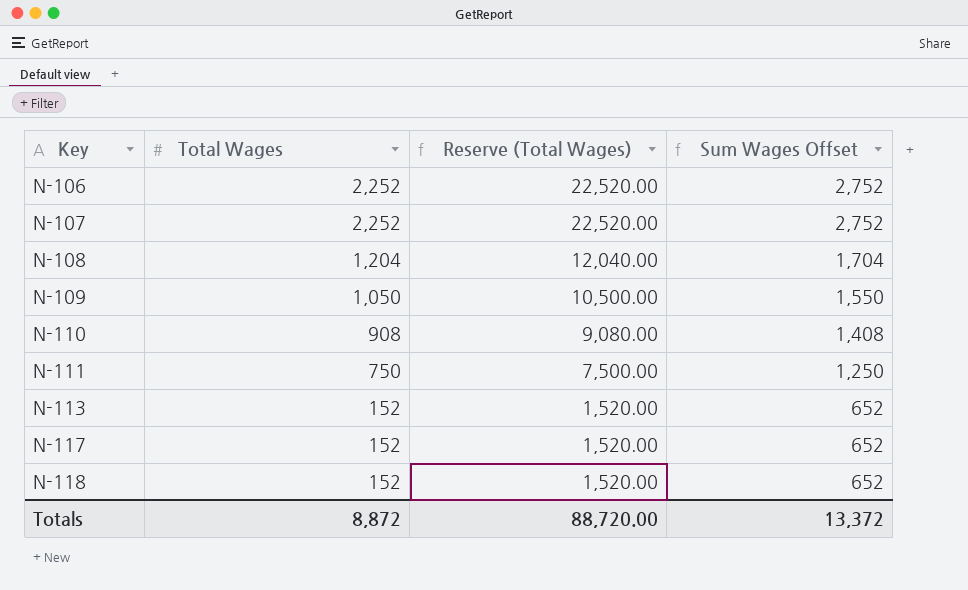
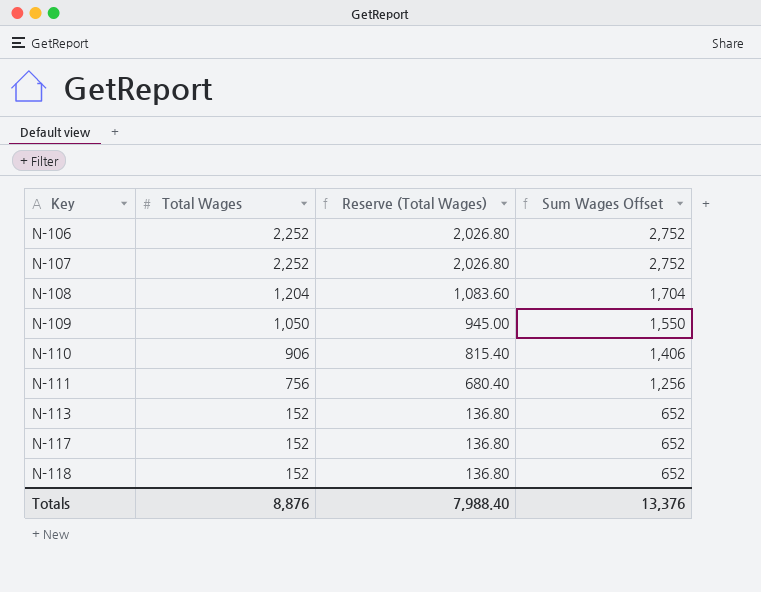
column Reserve (Total Wages) | formula: [Total Wages] * 10 -> [Total Wages] * 0.9
N-110 | Total Wages: 908 -> 906
N-110 | Sum Wages Offset: 1,408 -> 1,406
N-111 | Total Wages: 750 -> 756
N-111 | Sum Wages Offset: 1,250 -> 1,256
Totals | Total Wages: 8,872 -> 8,876
Totals | Reserve (Total Wages): 88,720.00 -> 7,988.40
Totals | Sum Wages Offset: 13,372 -> 13,376

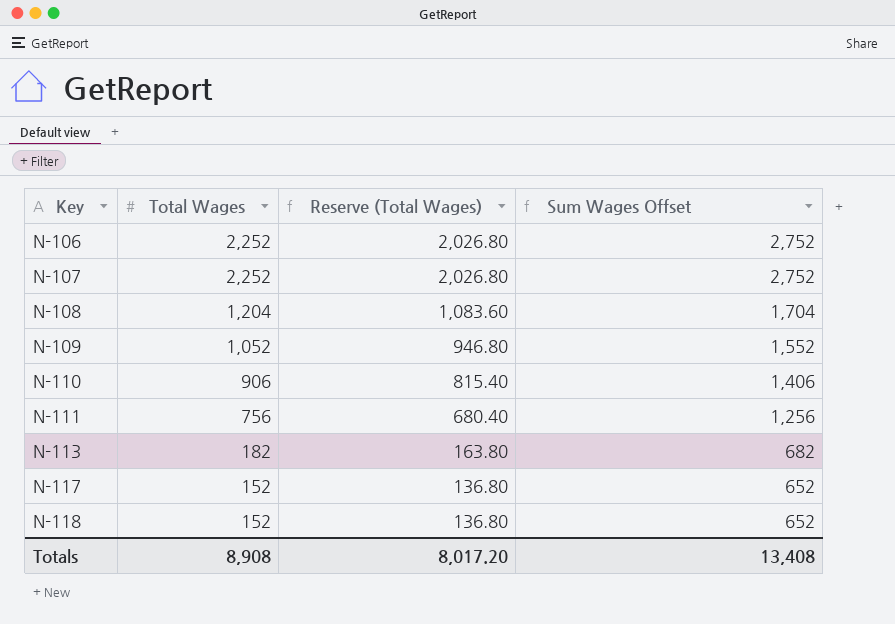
N-109 | Total Wages: 1,050 -> 1,052
N-109 | Reserve (Total Wages): 945.00 -> 946.80
N-109 | Sum Wages Offset: 1,550 -> 1,552
N-113 | Total Wages: 152 -> 182
N-113 | Reserve (Total Wages): 136.80 -> 163.80
N-113 | Sum Wages Offset: 652 -> 682
Totals | Total Wages: 8,876 -> 8,908
Totals | Reserve (Total Wages): 7,988.40 -> 8,017.20
Totals | Sum Wages Offset: 13,376 -> 13,408

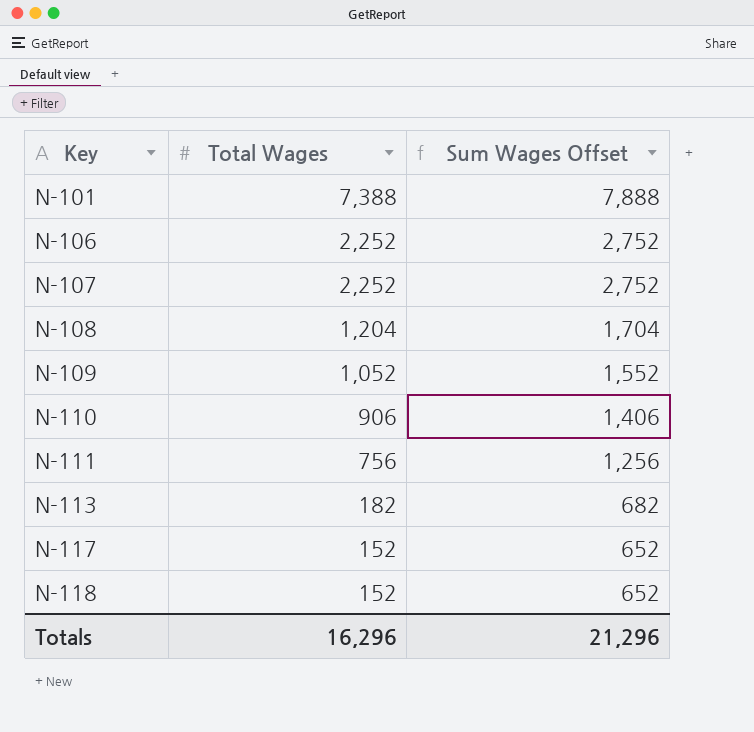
column Reserve (Total Wages) | formula: [Total Wages] * 0.9 -> none
row N-101: none -> 7,388 | 7,888
Totals | Total Wages: 8,908 -> 16,296
Totals | Sum Wages Offset: 13,408 -> 21,296

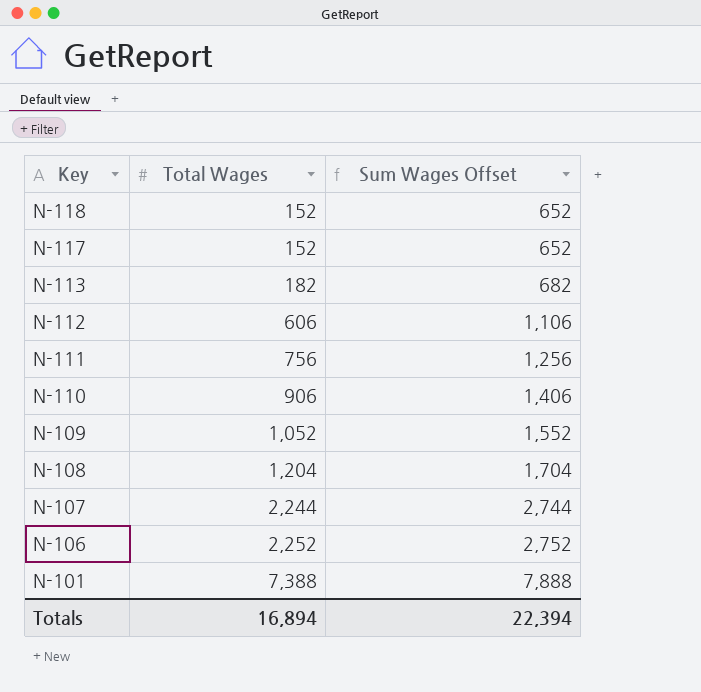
row order: Key ascending -> Key descending
row N-112: none -> 606 | 1,106
N-107 | Total Wages: 2,252 -> 2,244
N-107 | Sum Wages Offset: 2,752 -> 2,744
Totals | Total Wages: 16,296 -> 16,894
Totals | Sum Wages Offset: 21,296 -> 22,394

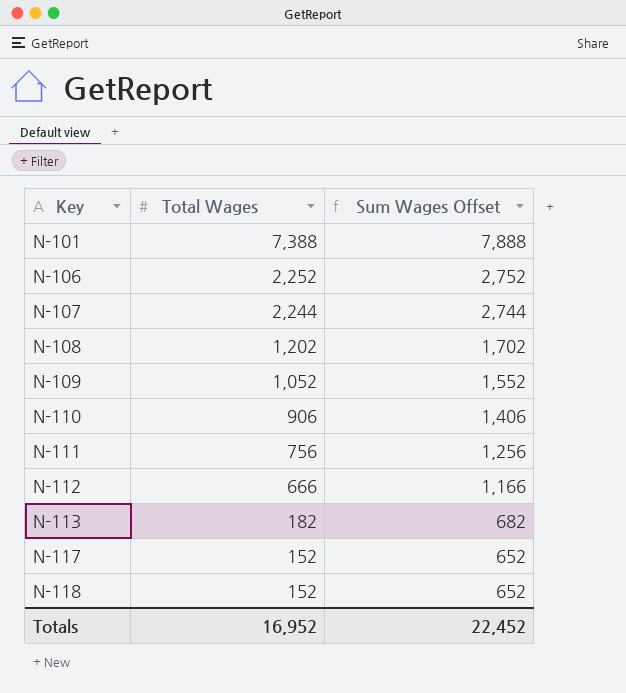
row order: Key descending -> Key ascending
N-108 | Total Wages: 1,204 -> 1,202
N-108 | Sum Wages Offset: 1,704 -> 1,702
N-112 | Total Wages: 606 -> 666
N-112 | Sum Wages Offset: 1,106 -> 1,166
Totals | Total Wages: 16,894 -> 16,952
Totals | Sum Wages Offset: 22,394 -> 22,452

